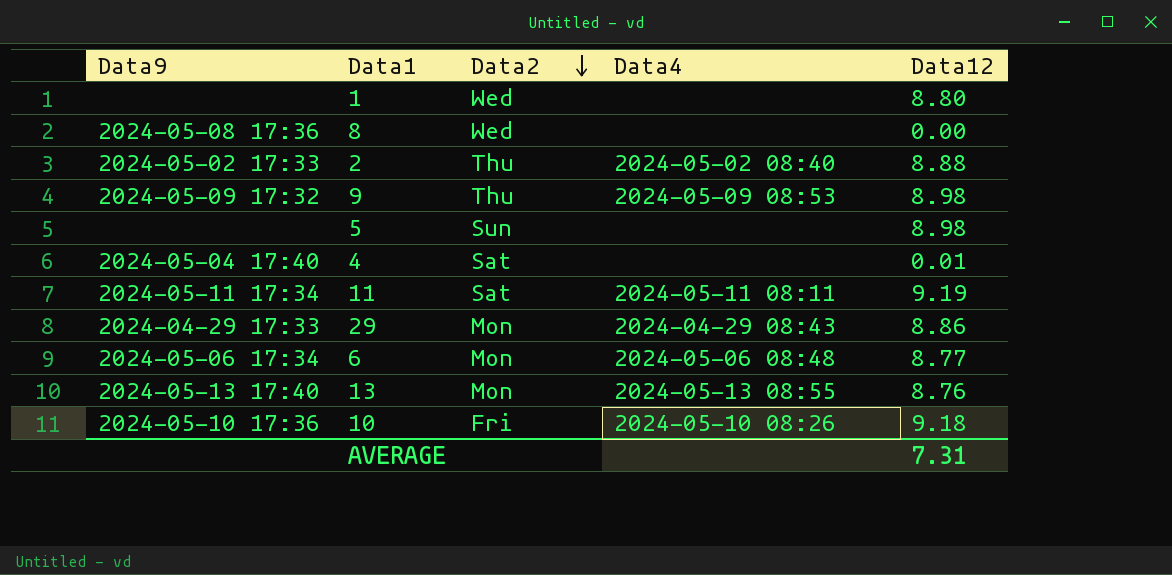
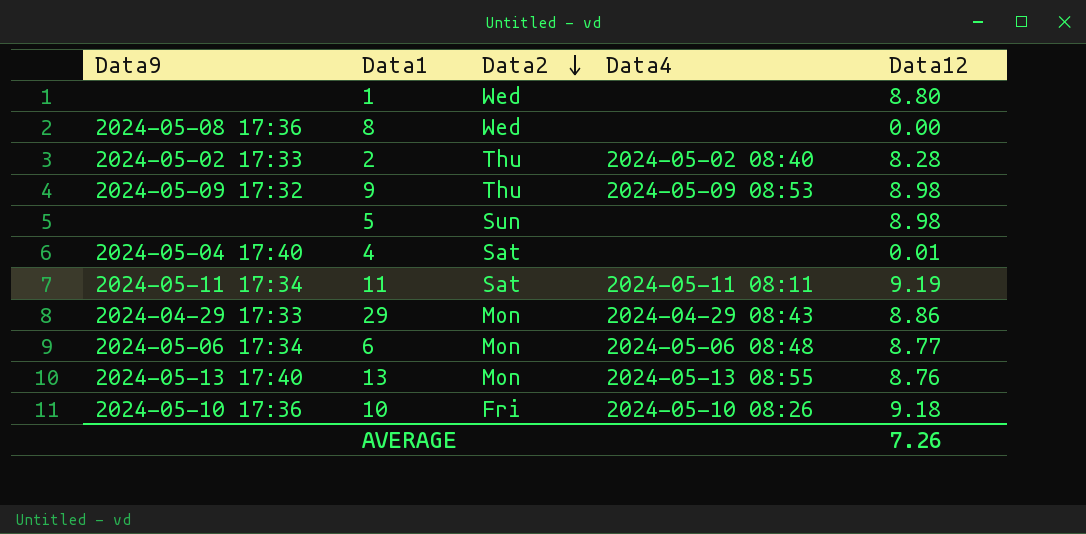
2 | Data12: 8.88 -> 8.28
AVERAGE | Data12: 7.31 -> 7.26

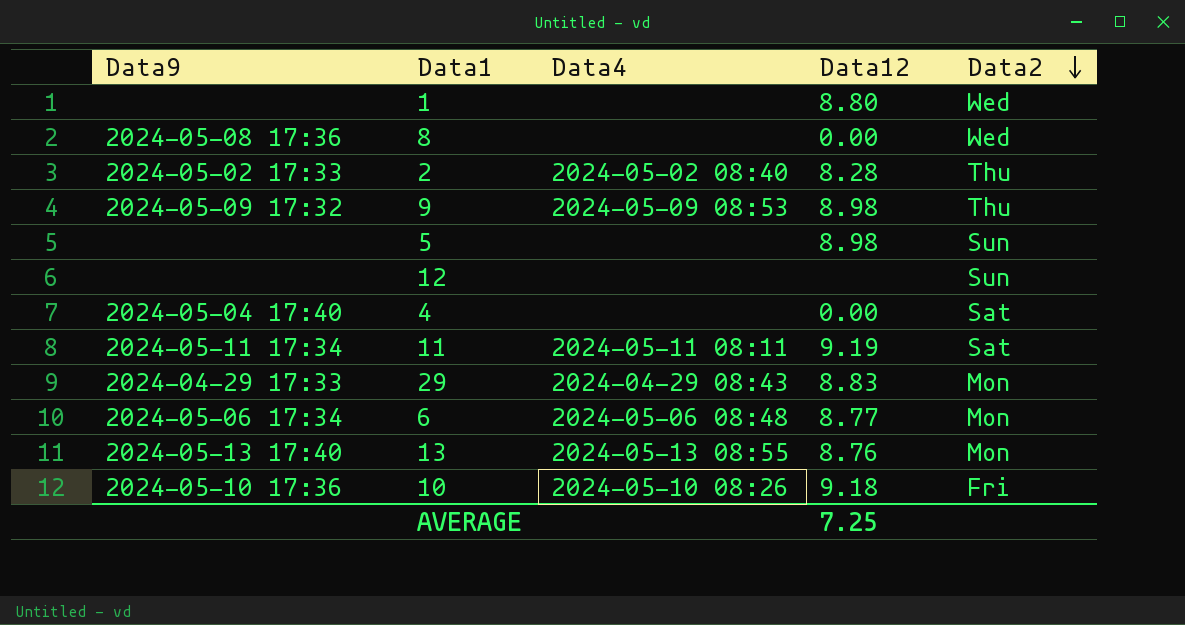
column Data2 | position: 3 -> 5
row 12: none -> none | none | none | Sun
4 | Data12: 0.01 -> 0.00
29 | Data12: 8.86 -> 8.83
AVERAGE | Data12: 7.26 -> 7.25

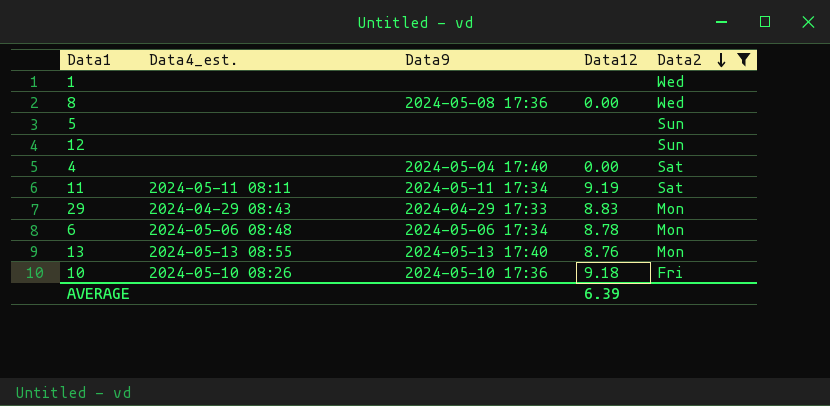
filter: none -> Data2 != Thu
column name: Data4 -> Data4_est.
column Data9 | position: 1 -> 3
1 | Data12: 8.80 -> none
5 | Data12: 8.98 -> none
6 | Data12: 8.77 -> 8.78
AVERAGE | Data12: 7.25 -> 6.39

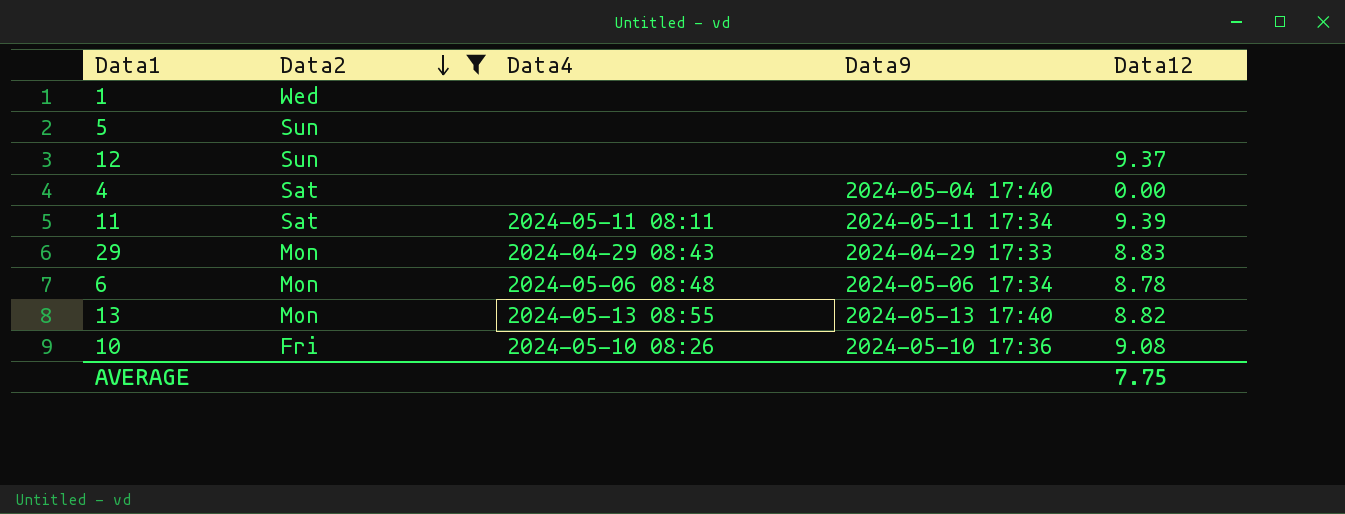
column Data2 | position: 5 -> 2
column name: Data4_est. -> Data4
row 8: none | 2024-05-08 17:36 | 0.00 | Wed -> none
12 | Data12: none -> 9.37
11 | Data12: 9.19 -> 9.39
13 | Data12: 8.76 -> 8.82
10 | Data12: 9.18 -> 9.08
AVERAGE | Data12: 6.39 -> 7.75

